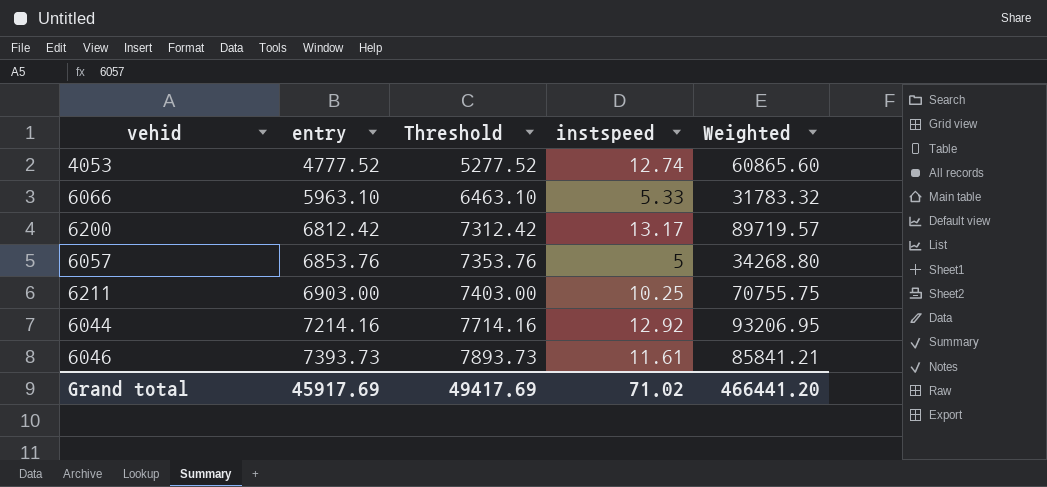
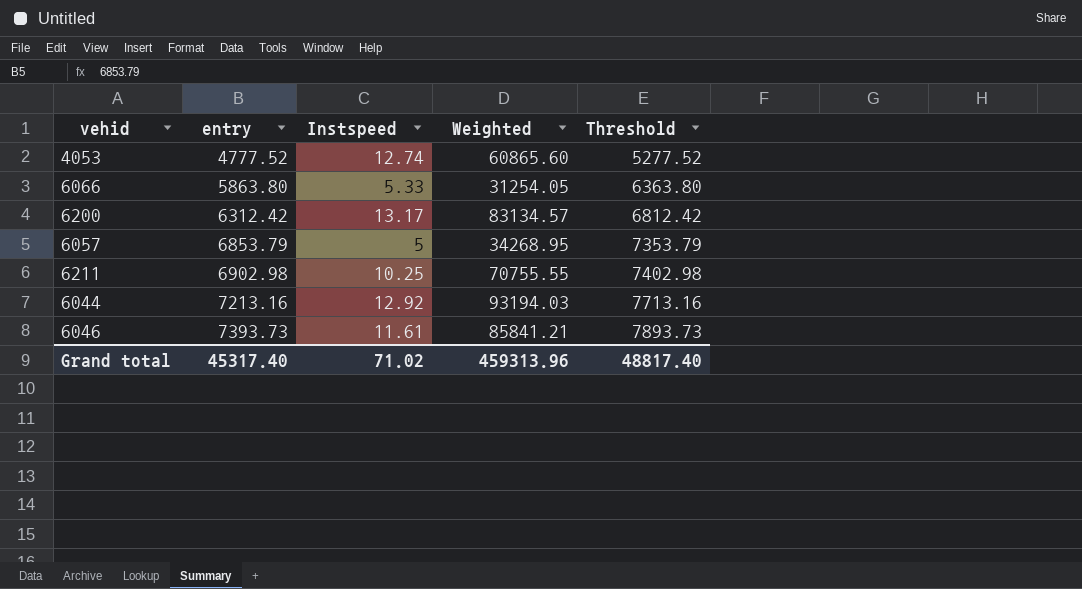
column name: instspeed -> Instspeed
column Threshold | position: 3 -> 5
6066 | entry: 5963.10 -> 5863.80
6066 | Weighted: 31783.32 -> 31254.05
6066 | Threshold: 6463.10 -> 6363.80
6200 | entry: 6812.42 -> 6312.42
6200 | Weighted: 89719.57 -> 83134.57
6200 | Threshold: 7312.42 -> 6812.42
6057 | entry: 6853.76 -> 6853.79
6057 | Weighted: 34268.80 -> 34268.95
6057 | Threshold: 7353.76 -> 7353.79
6211 | entry: 6903.00 -> 6902.98
6211 | Weighted: 70755.75 -> 70755.55
6211 | Threshold: 7403.00 -> 7402.98
6044 | entry: 7214.16 -> 7213.16
6044 | Weighted: 93206.95 -> 93194.03
6044 | Threshold: 7714.16 -> 7713.16
Grand total | entry: 45917.69 -> 45317.40
Grand total | Weighted: 466441.20 -> 459313.96
Grand total | Threshold: 49417.69 -> 48817.40

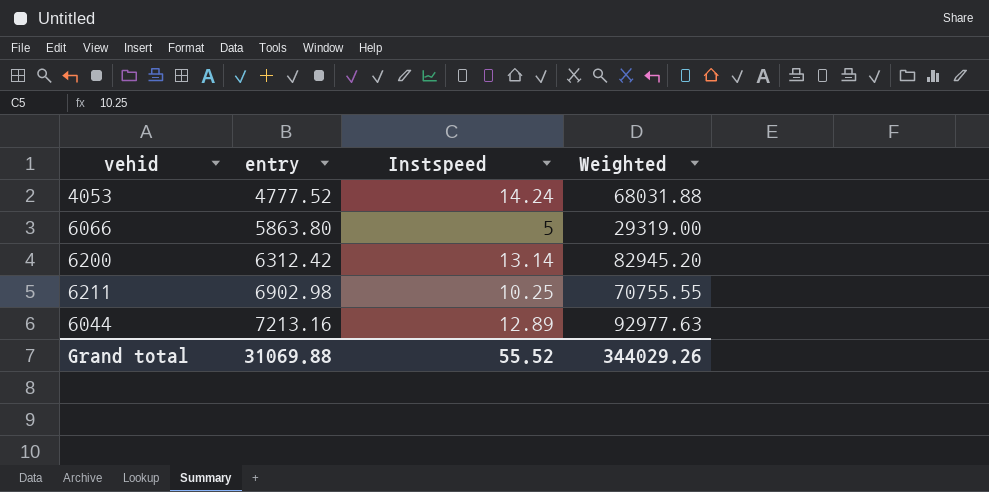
column Threshold | formula: [entry] + 500 -> none
row 6057: 6853.79 | 5 | 34268.95 | 7353.79 -> none
row 6046: 7393.73 | 11.61 | 85841.21 | 7893.73 -> none
4053 | Instspeed: 12.74 -> 14.24
4053 | Weighted: 60865.60 -> 68031.88
6066 | Instspeed: 5.33 -> 5
6066 | Weighted: 31254.05 -> 29319.00
6200 | Instspeed: 13.17 -> 13.14
6200 | Weighted: 83134.57 -> 82945.20
6044 | Instspeed: 12.92 -> 12.89
6044 | Weighted: 93194.03 -> 92977.63
Grand total | entry: 45317.40 -> 31069.88
Grand total | Instspeed: 71.02 -> 55.52
Grand total | Weighted: 459313.96 -> 344029.26

